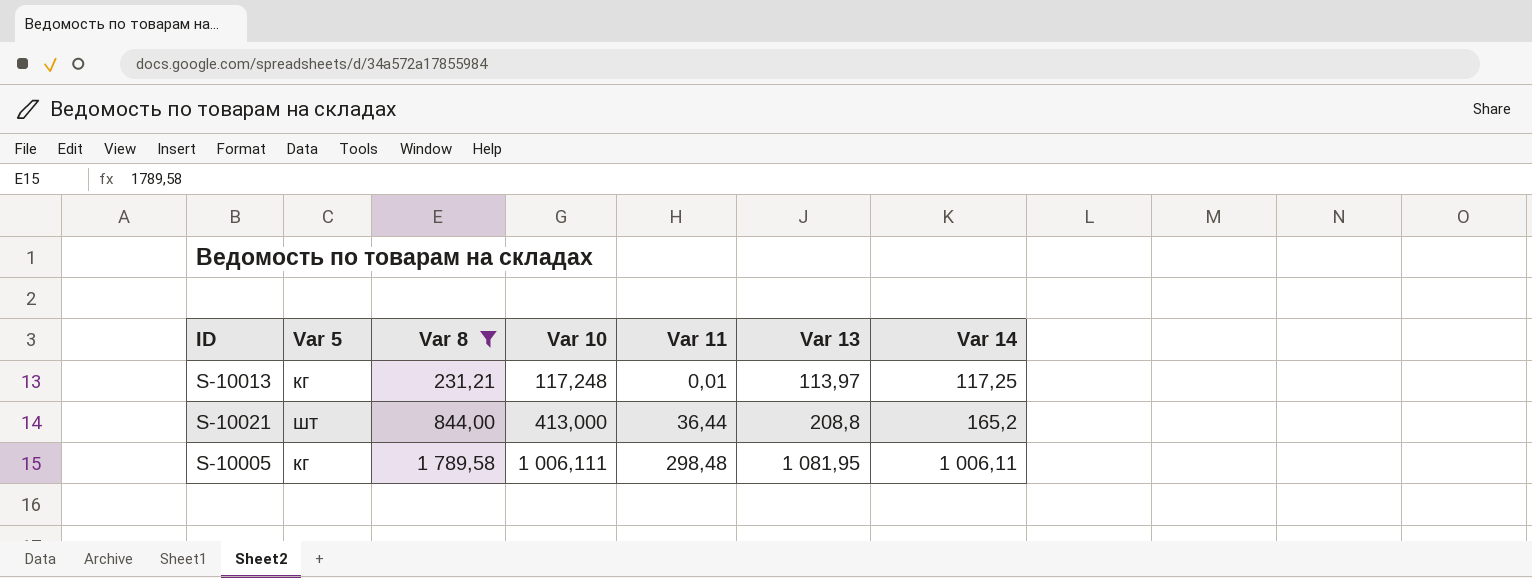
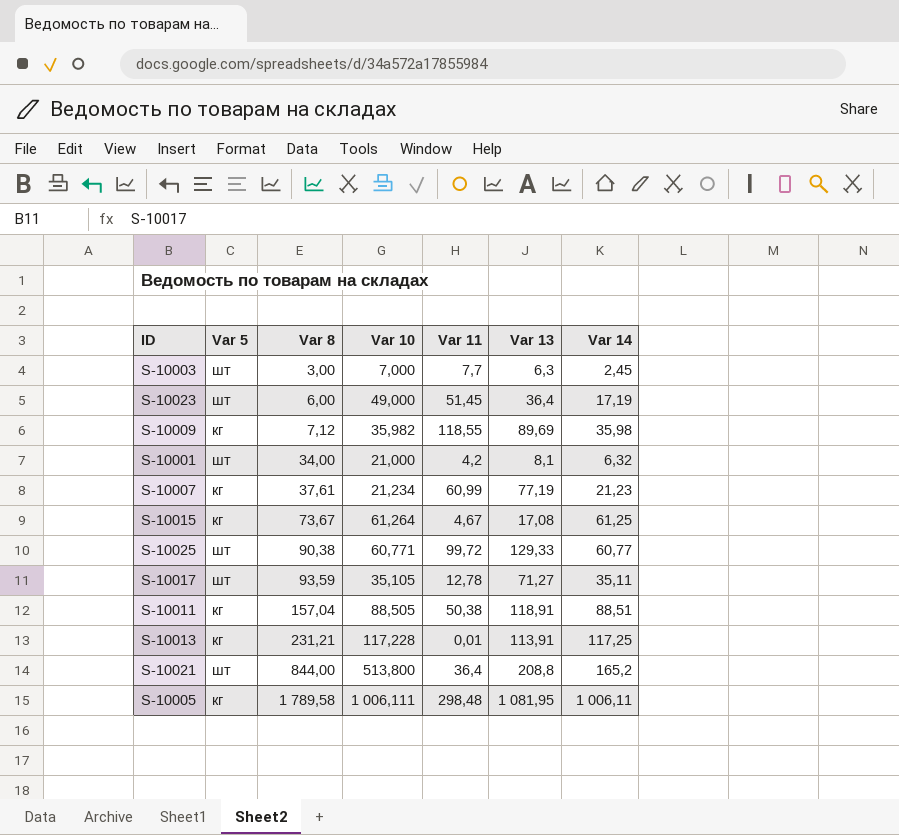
filter: Var 8 >= 231,21 -> none
S-10013 | Var 10: 117,248 -> 117,228
S-10013 | Var 13: 113,97 -> 113,91
S-10021 | Var 10: 413,000 -> 513,800
S-10021 | Var 11: 36,44 -> 36,4

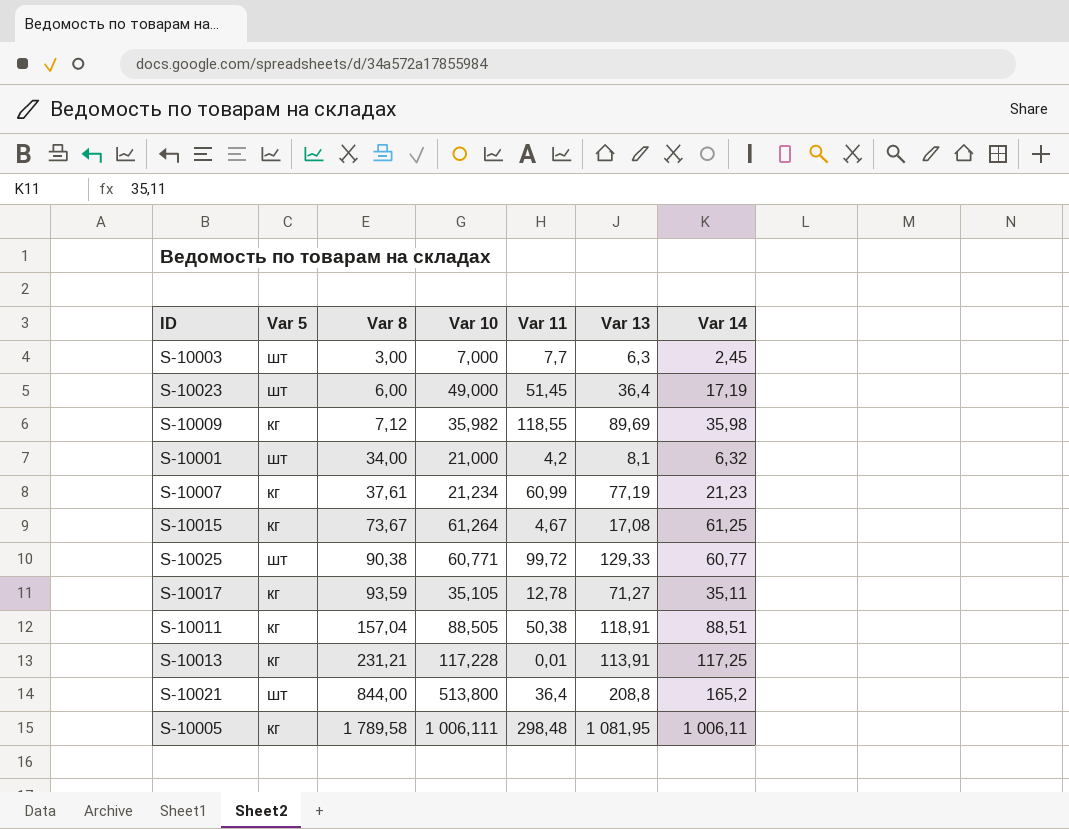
S-10017 | Var 5: шт -> кг

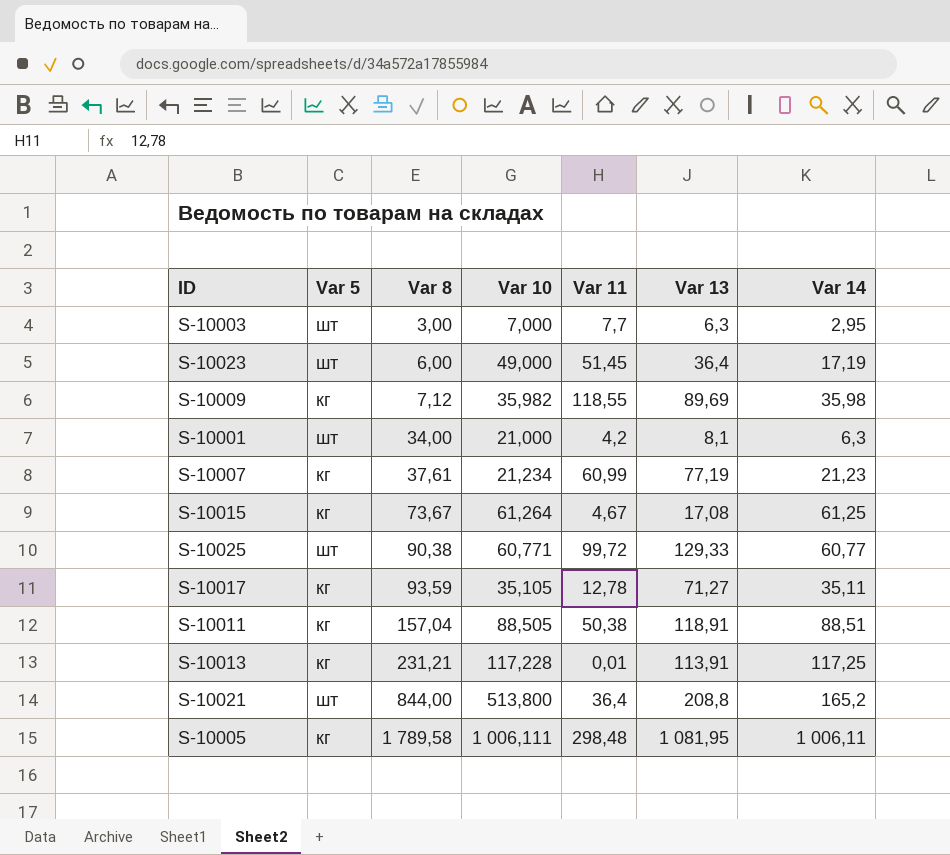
S-10003 | Var 14: 2,45 -> 2,95
S-10001 | Var 14: 6,32 -> 6,3

